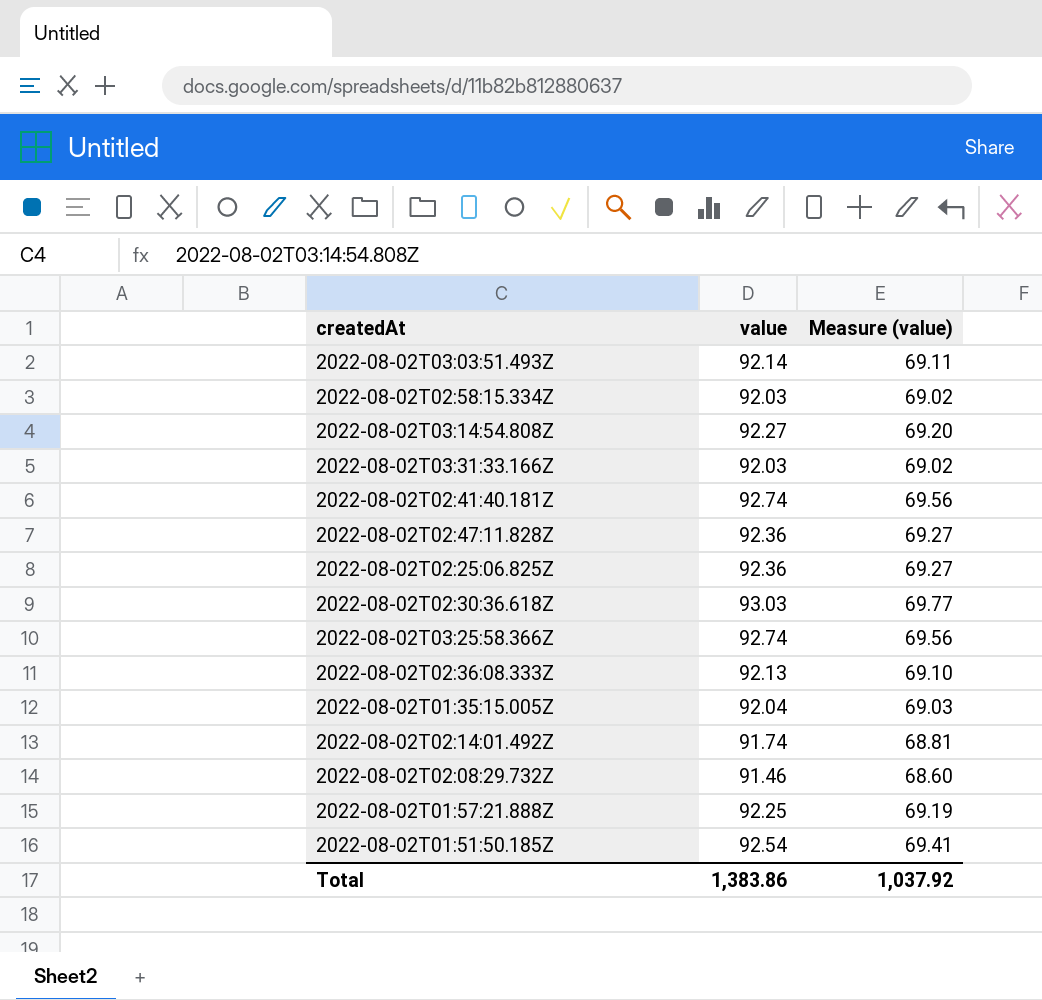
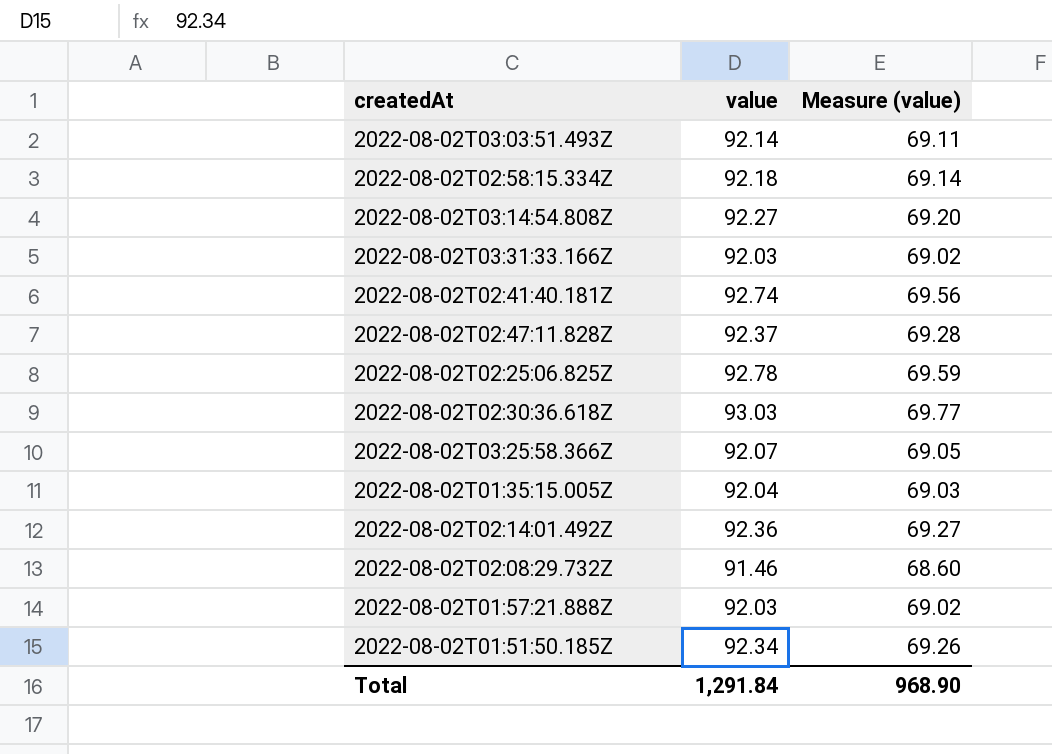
row 2022-08-02T02:36:08.333Z: 92.13 | 69.10 -> none
2022-08-02T02:58:15.334Z | value: 92.03 -> 92.18
2022-08-02T02:58:15.334Z | Measure (value): 69.02 -> 69.14
2022-08-02T02:47:11.828Z | value: 92.36 -> 92.37
2022-08-02T02:47:11.828Z | Measure (value): 69.27 -> 69.28
2022-08-02T02:25:06.825Z | value: 92.36 -> 92.78
2022-08-02T02:25:06.825Z | Measure (value): 69.27 -> 69.59
2022-08-02T03:25:58.366Z | value: 92.74 -> 92.07
2022-08-02T03:25:58.366Z | Measure (value): 69.56 -> 69.05
2022-08-02T02:14:01.492Z | value: 91.74 -> 92.36
2022-08-02T02:14:01.492Z | Measure (value): 68.81 -> 69.27
2022-08-02T01:57:21.888Z | value: 92.25 -> 92.03
2022-08-02T01:57:21.888Z | Measure (value): 69.19 -> 69.02
2022-08-02T01:51:50.185Z | value: 92.54 -> 92.34
2022-08-02T01:51:50.185Z | Measure (value): 69.41 -> 69.26
Total | value: 1,383.86 -> 1,291.84
Total | Measure (value): 1,037.92 -> 968.90

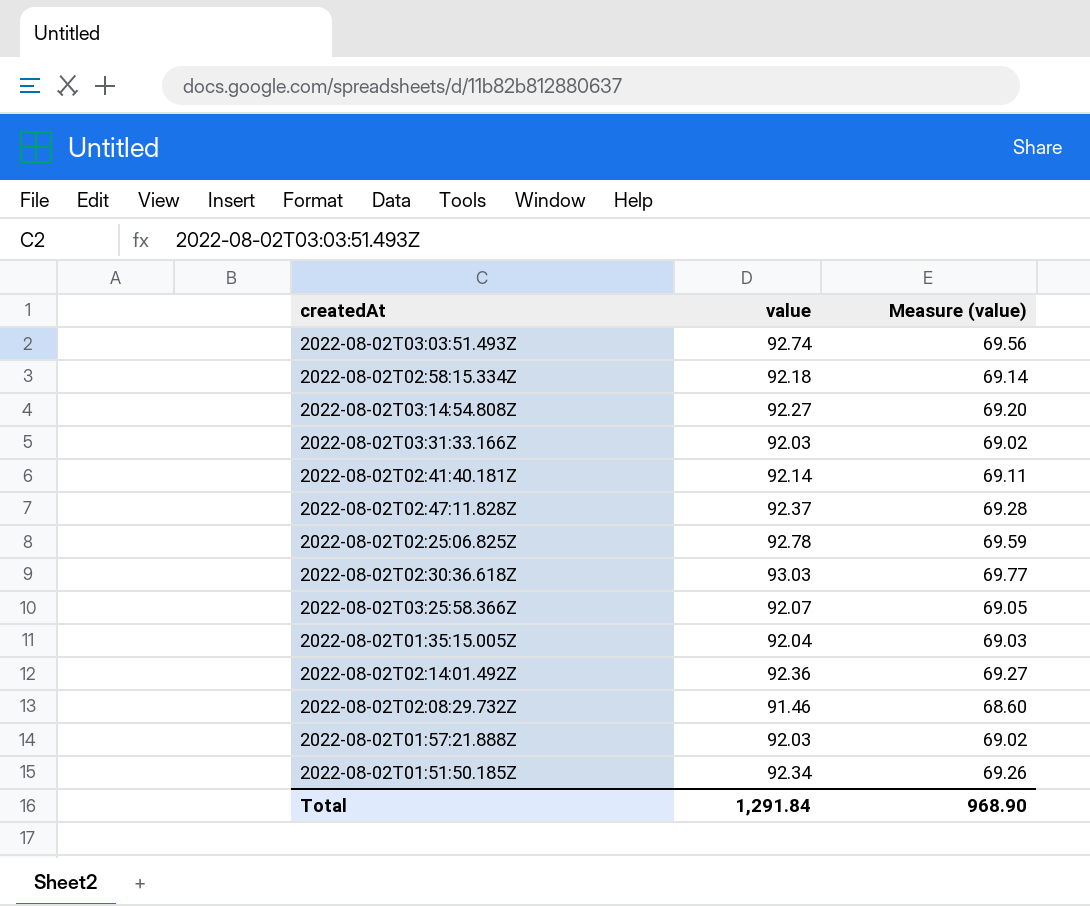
2022-08-02T03:03:51.493Z | value: 92.14 -> 92.74
2022-08-02T03:03:51.493Z | Measure (value): 69.11 -> 69.56
2022-08-02T02:41:40.181Z | value: 92.74 -> 92.14
2022-08-02T02:41:40.181Z | Measure (value): 69.56 -> 69.11

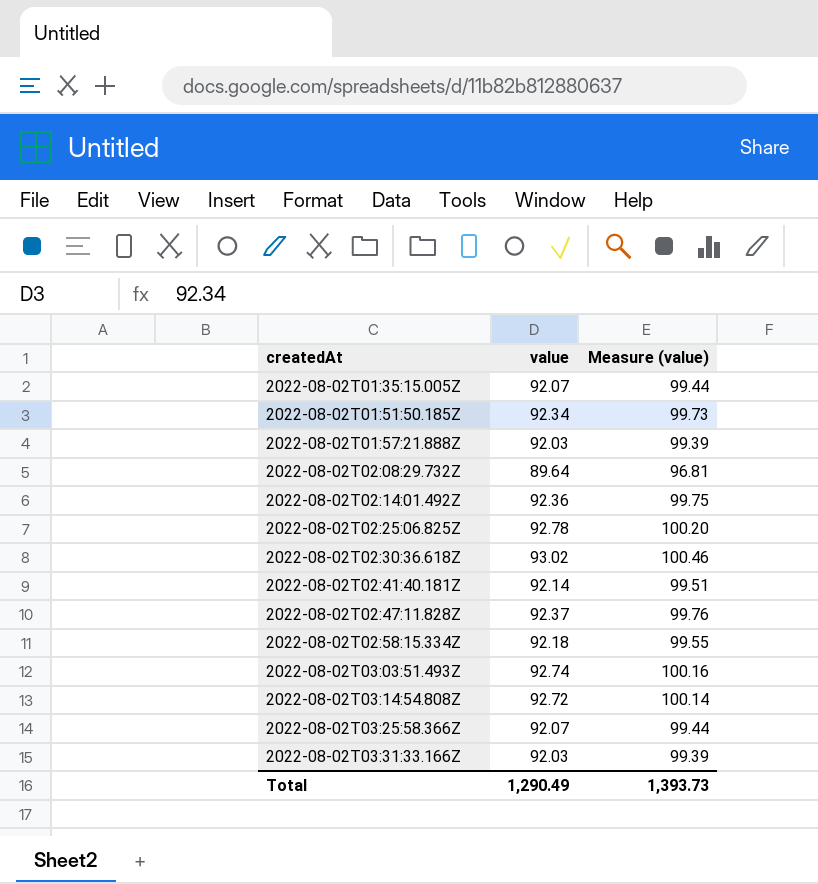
row order: none -> createdAt ascending
column Measure (value) | formula: [value] * 0.75 -> [value] * 1.08
2022-08-02T01:35:15.005Z | value: 92.04 -> 92.07
2022-08-02T02:08:29.732Z | value: 91.46 -> 89.64
2022-08-02T02:30:36.618Z | value: 93.03 -> 93.02
2022-08-02T03:14:54.808Z | value: 92.27 -> 92.72
Total | value: 1,291.84 -> 1,290.49
Total | Measure (value): 968.90 -> 1,393.73

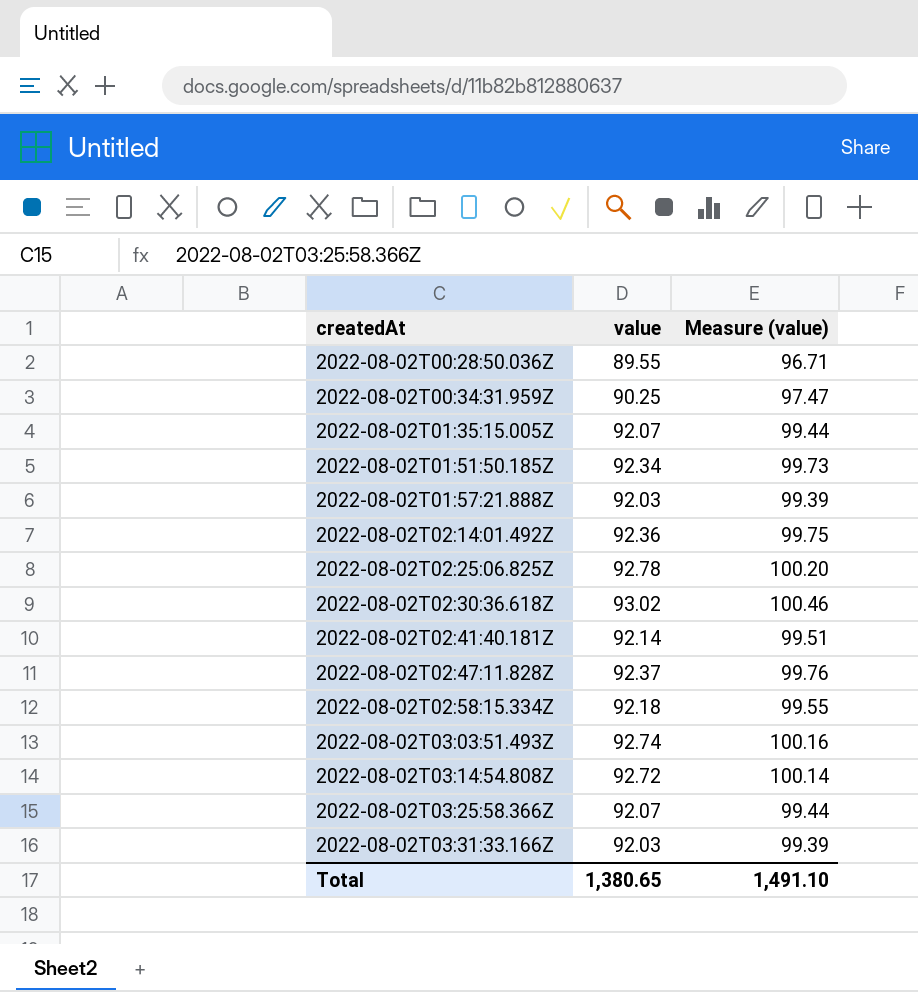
row 2022-08-02T02:08:29.732Z: 89.64 | 96.81 -> none
row 2022-08-02T00:28:50.036Z: none -> 89.55 | 96.71
row 2022-08-02T00:34:31.959Z: none -> 90.25 | 97.47
Total | value: 1,290.49 -> 1,380.65
Total | Measure (value): 1,393.73 -> 1,491.10

